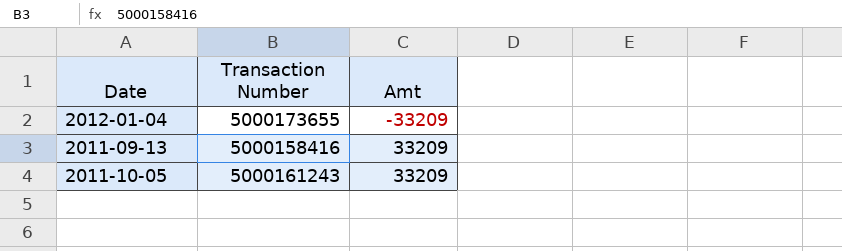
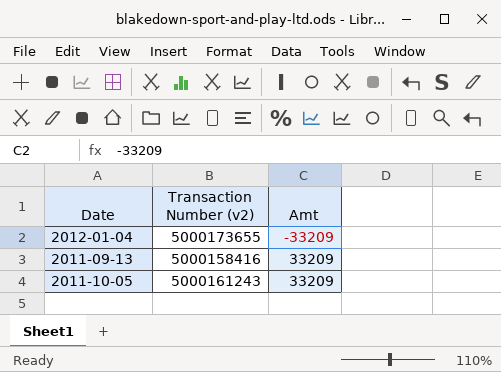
column name: Transaction Number -> Transaction Number (v2)

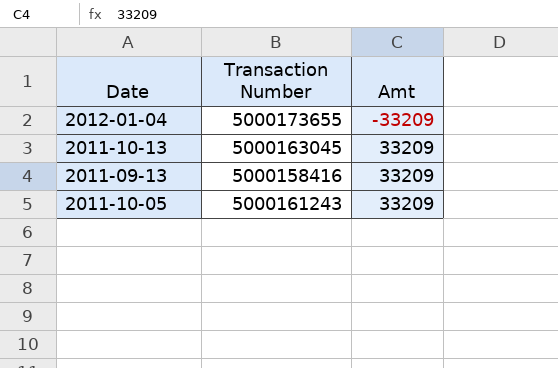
column name: Transaction Number (v2) -> Transaction Number
row 2011-10-13: none -> 5000163045 | 33209

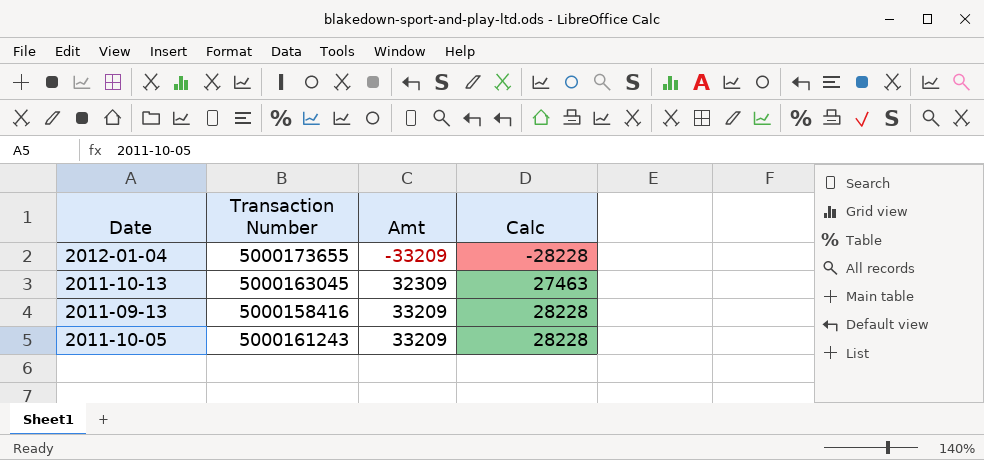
column Calc | formula: none -> [Amt] * 0.85
2011-10-13 | Amt: 33209 -> 32309

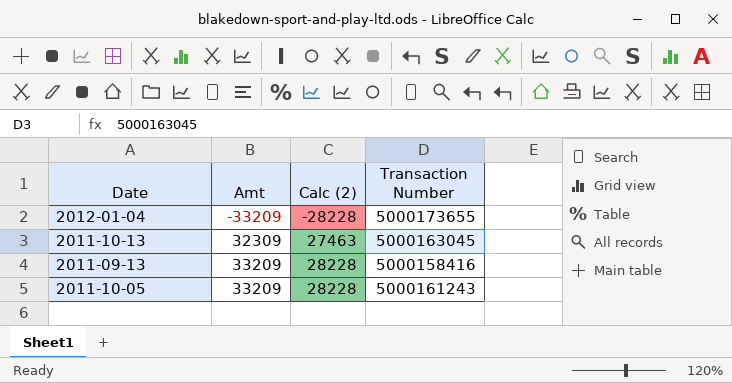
column name: Calc -> Calc (2)
column Transaction Number | position: 2 -> 4

